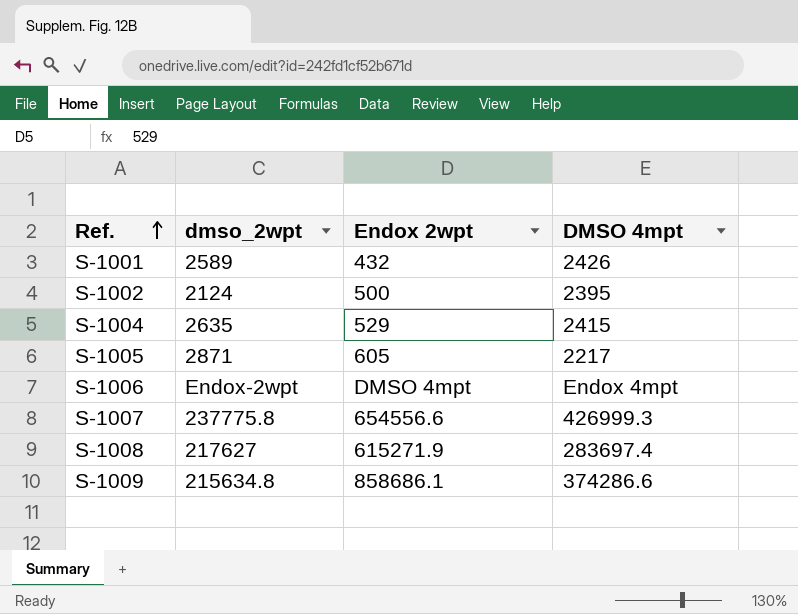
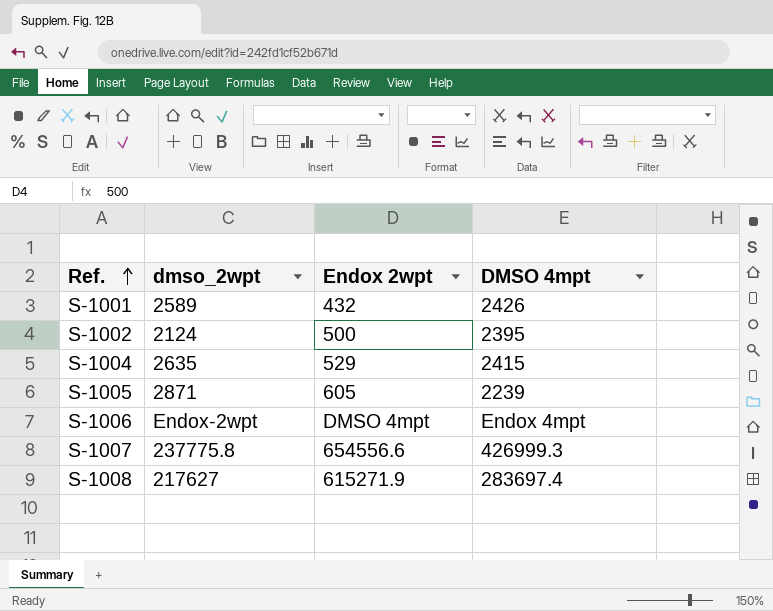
row S-1009: 215634.8 | 858686.1 | 374286.6 -> none
S-1005 | DMSO 4mpt: 2217 -> 2239

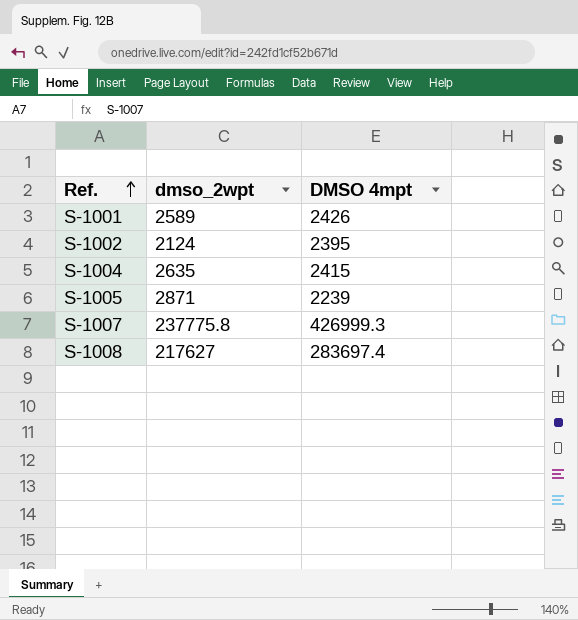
column Endox 2wpt | position: 3 -> none
row S-1006: Endox-2wpt | DMSO 4mpt | Endox 4mpt -> none

